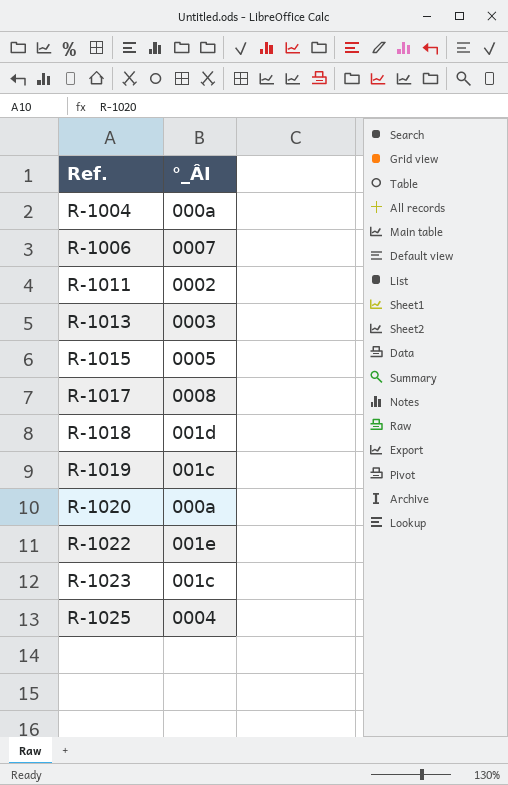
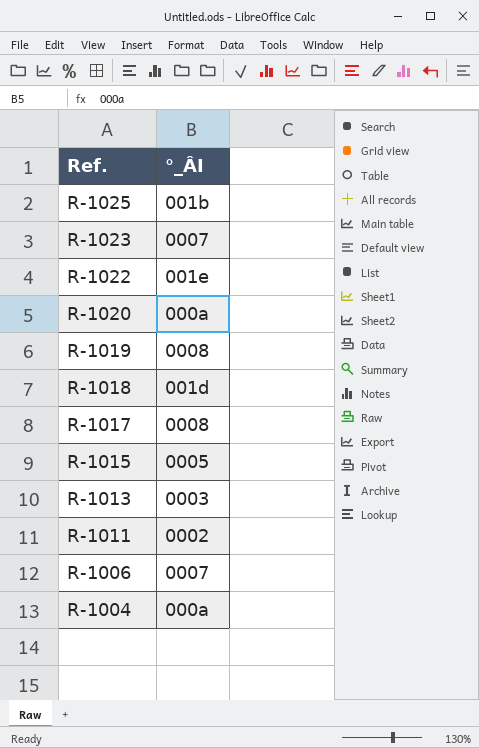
row order: Ref. ascending -> Ref. descending
R-1025 | °_ÂI: 0004 -> 001b
R-1023 | °_ÂI: 001c -> 0007
R-1019 | °_ÂI: 001c -> 0008

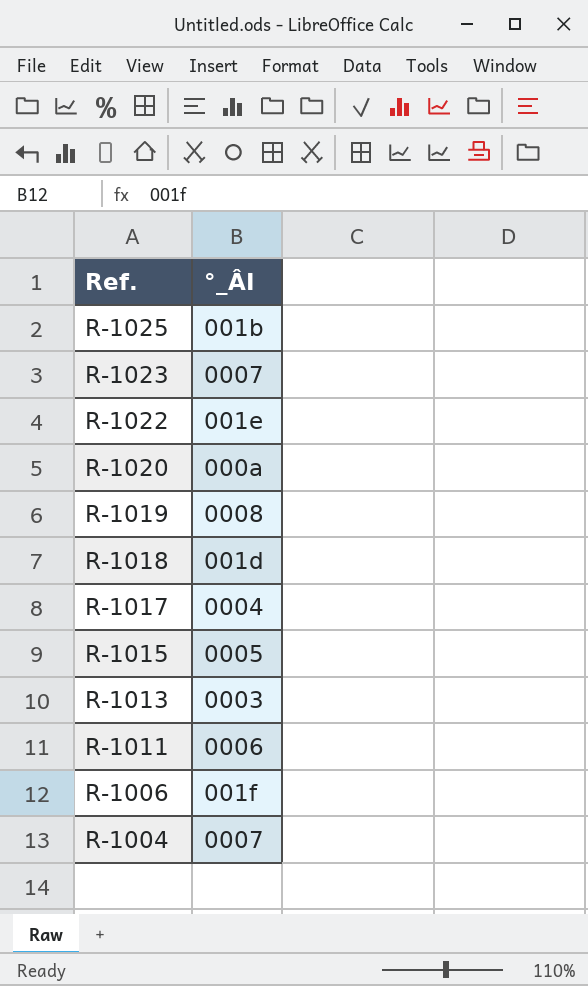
R-1017 | °_ÂI: 0008 -> 0004
R-1011 | °_ÂI: 0002 -> 0006
R-1006 | °_ÂI: 0007 -> 001f
R-1004 | °_ÂI: 000a -> 0007

